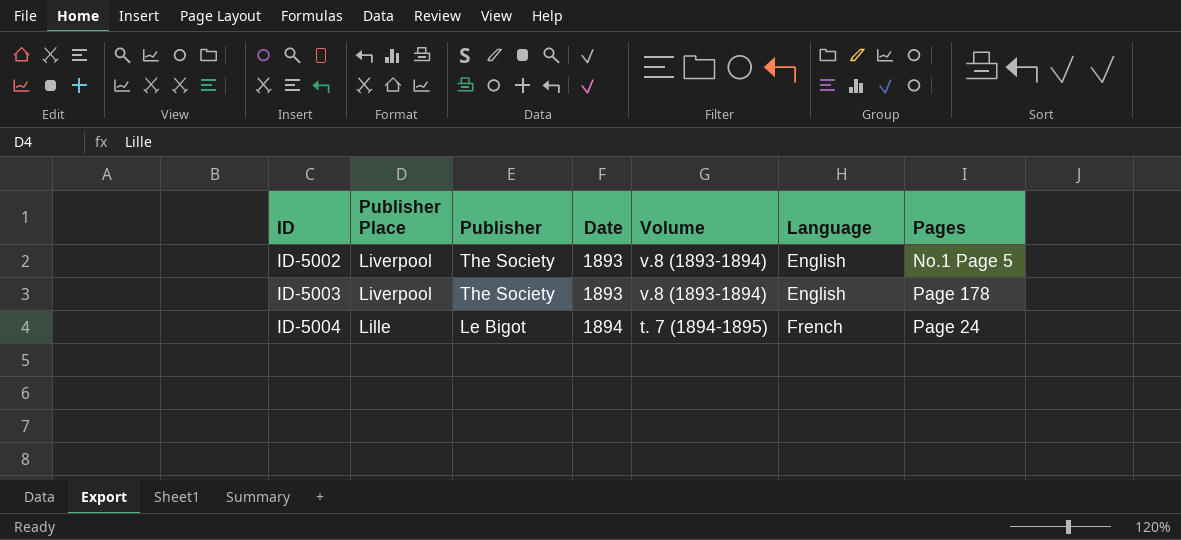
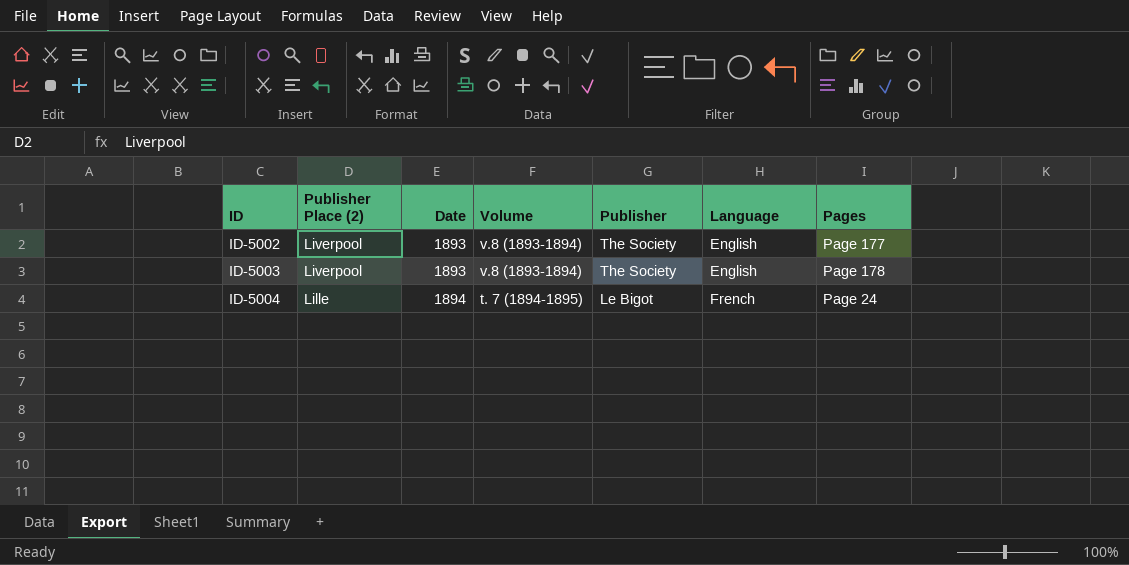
column name: Publisher Place -> Publisher Place (2)
column Publisher | position: 3 -> 5
ID-5002 | Pages: No.1 Page 5 -> Page 177

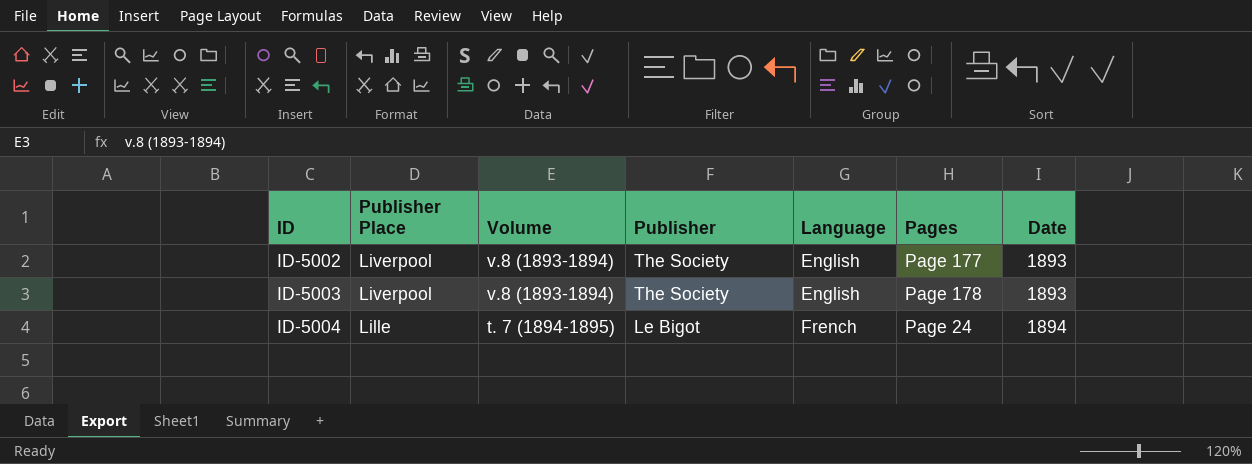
column name: Publisher Place (2) -> Publisher Place
column Date | position: 3 -> 7

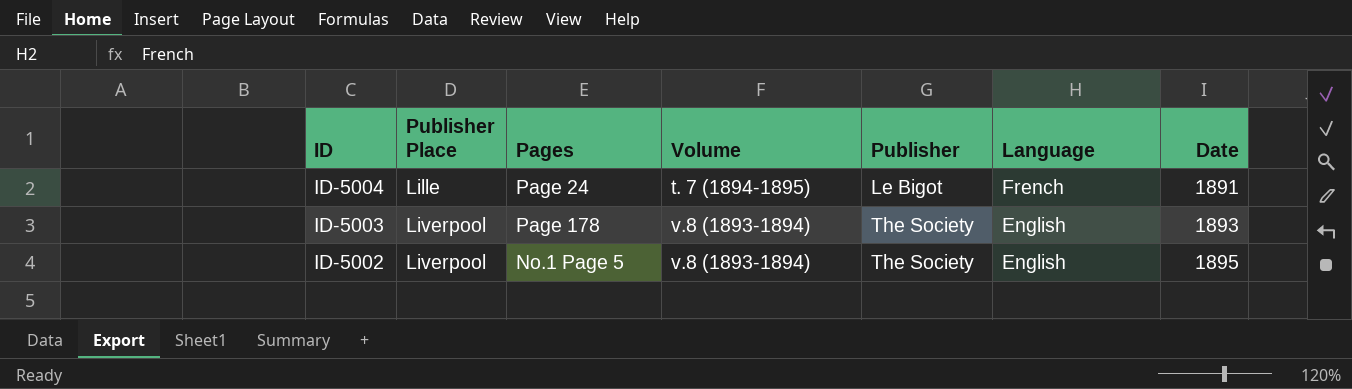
row order: ID ascending -> ID descending
column Pages | position: 6 -> 3
ID-5004 | Date: 1894 -> 1891
ID-5002 | Pages: Page 177 -> No.1 Page 5
ID-5002 | Date: 1893 -> 1895

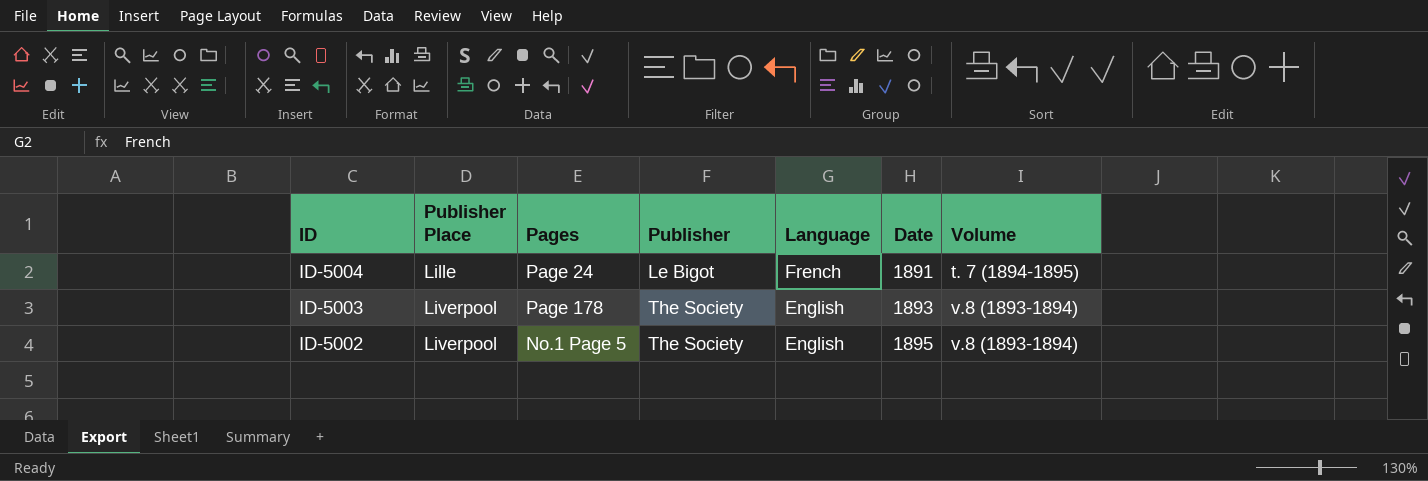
column Volume | position: 4 -> 7

